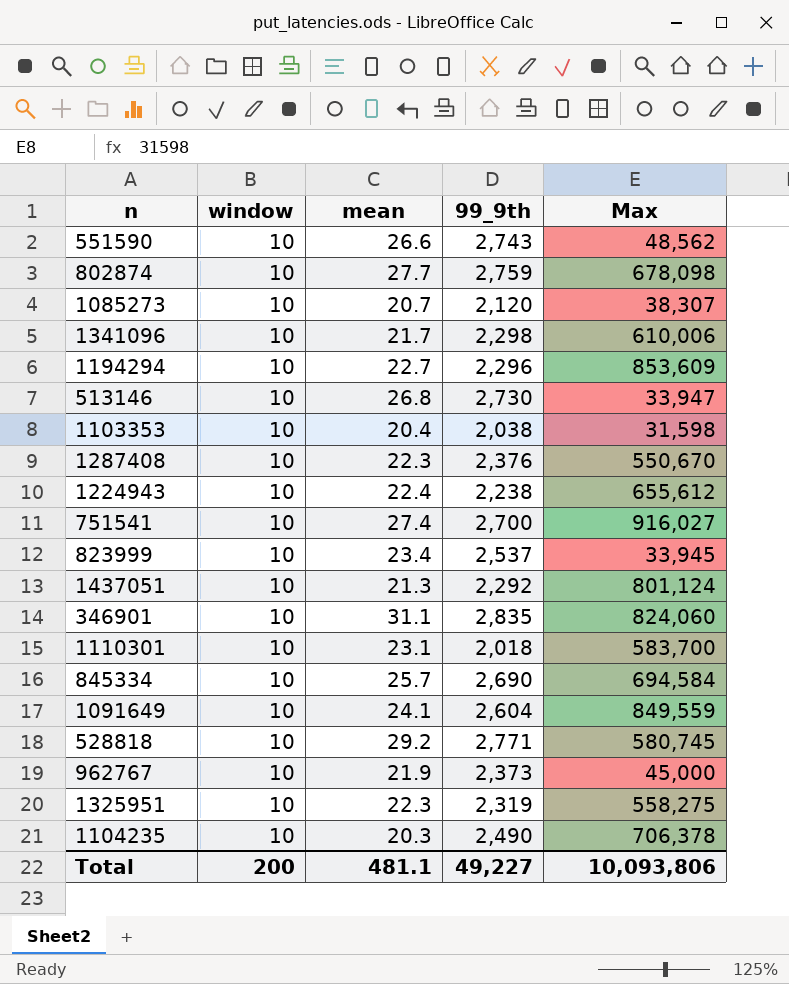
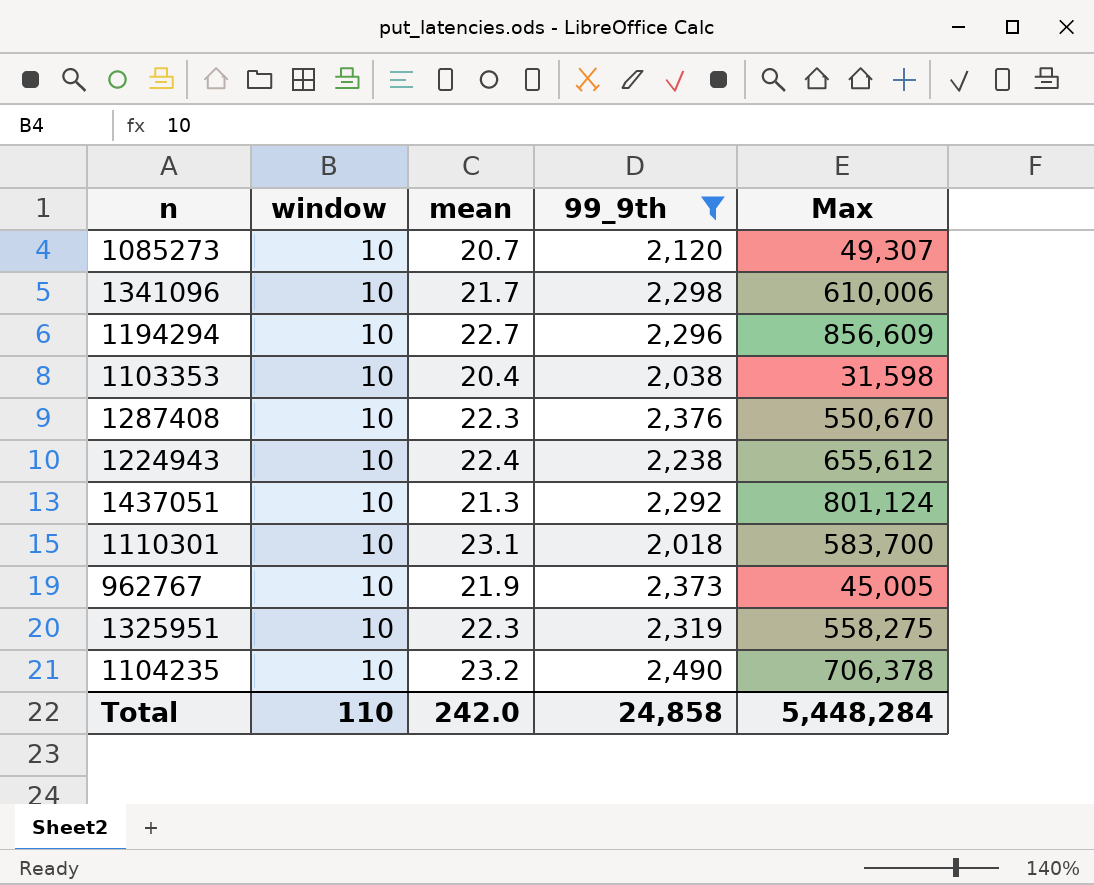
filter: none -> 99_9th <= 2,490
1085273 | Max: 38,307 -> 49,307
1194294 | Max: 853,609 -> 856,609
962767 | Max: 45,000 -> 45,005
1104235 | mean: 20.3 -> 23.2
Total | window: 200 -> 110
Total | mean: 481.1 -> 242.0
Total | 99_9th: 49,227 -> 24,858
Total | Max: 10,093,806 -> 5,448,284

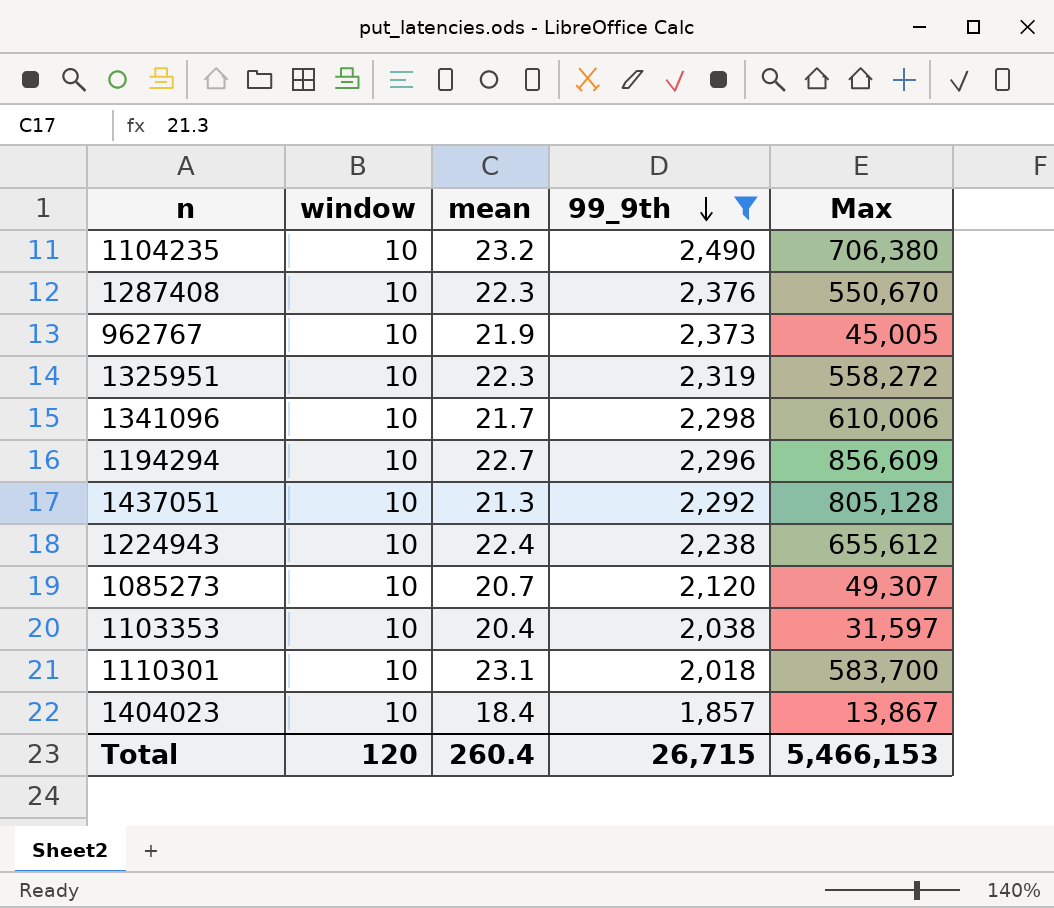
row order: none -> 99_9th descending
1104235 | Max: 706,378 -> 706,380
1325951 | Max: 558,275 -> 558,272
1437051 | Max: 801,124 -> 805,128
1103353 | Max: 31,598 -> 31,597
row 1404023: none -> 10 | 18.4 | 1,857 | 13,867
Total | window: 110 -> 120
Total | mean: 242.0 -> 260.4
Total | 99_9th: 24,858 -> 26,715
Total | Max: 5,448,284 -> 5,466,153

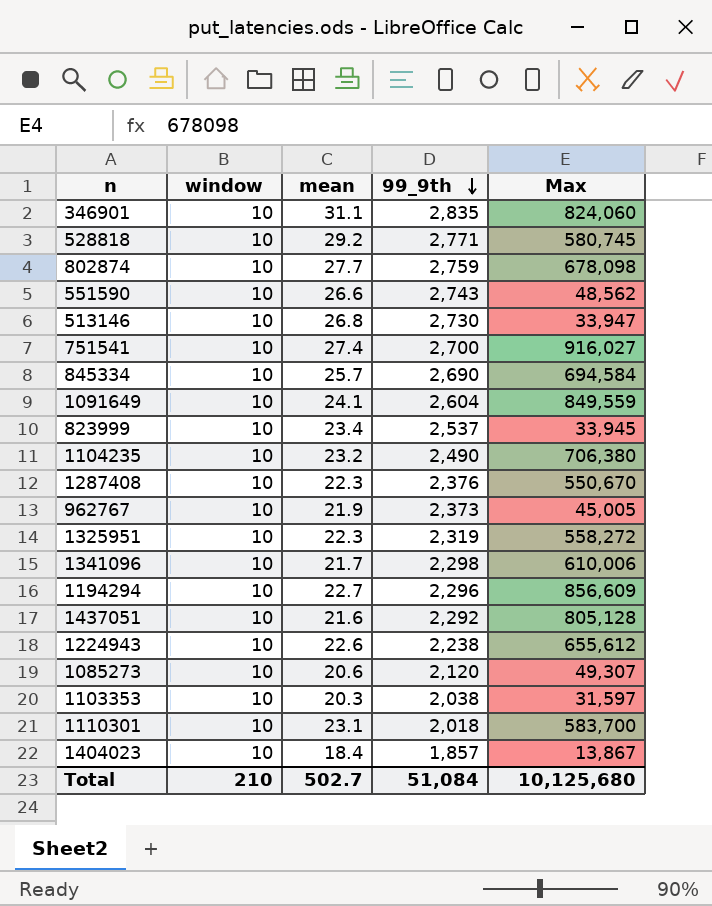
filter: 99_9th <= 2,490 -> none
1437051 | mean: 21.3 -> 21.6
1224943 | mean: 22.4 -> 22.6
1085273 | mean: 20.7 -> 20.6
1103353 | mean: 20.4 -> 20.3
Total | window: 120 -> 210
Total | mean: 260.4 -> 502.7
Total | 99_9th: 26,715 -> 51,084
Total | Max: 5,466,153 -> 10,125,680

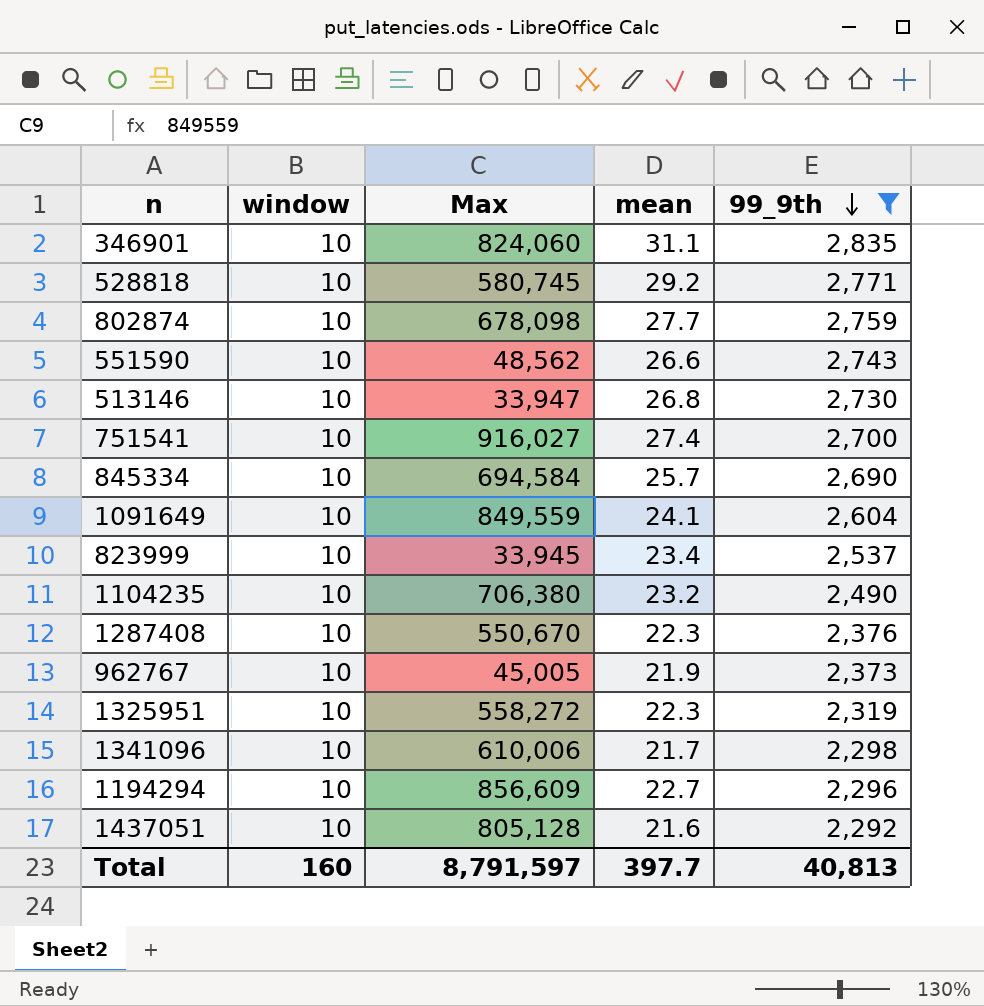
filter: none -> 99_9th >= 2,292
column Max | position: 5 -> 3
Total | window: 210 -> 160
Total | Max: 10,125,680 -> 8,791,597
Total | mean: 502.7 -> 397.7
Total | 99_9th: 51,084 -> 40,813

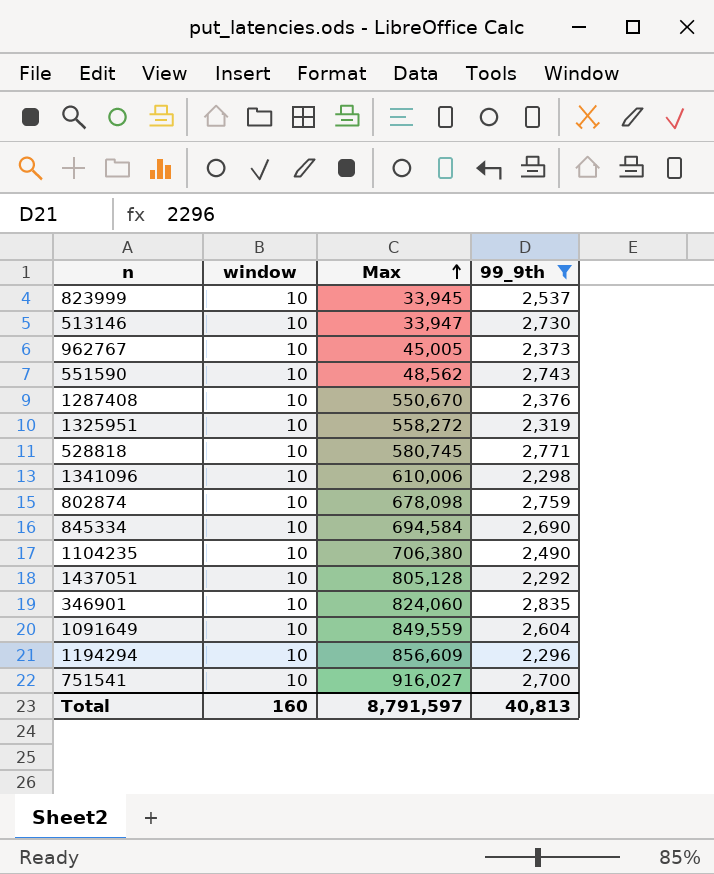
row order: 99_9th descending -> Max ascending
column mean | position: 4 -> none

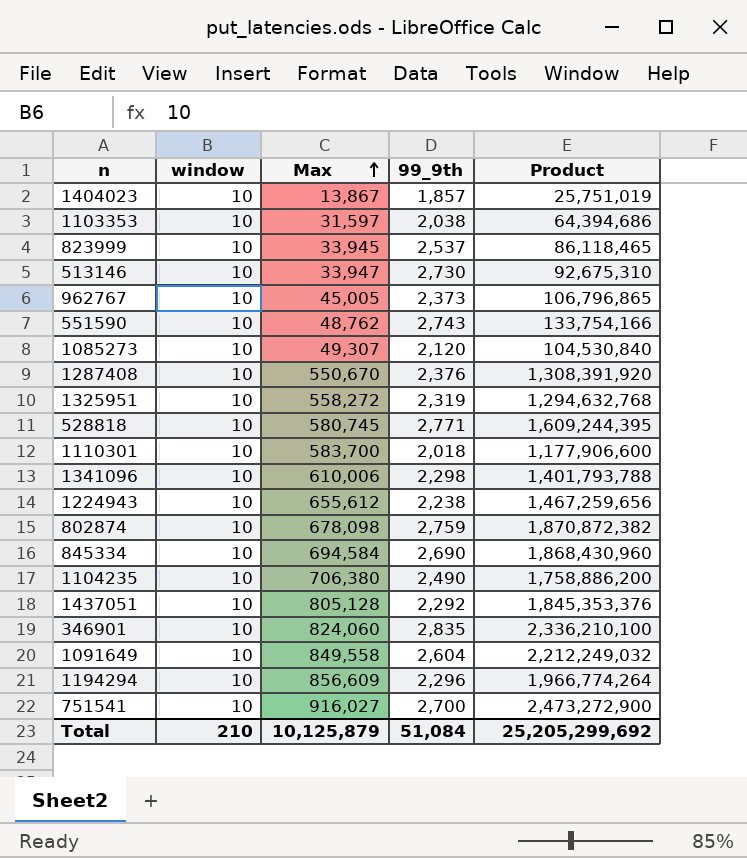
filter: 99_9th >= 2,292 -> none
column Product | formula: none -> [Max] * [99_9th]
551590 | Max: 48,562 -> 48,762
1091649 | Max: 849,559 -> 849,558
Total | window: 160 -> 210
Total | Max: 8,791,597 -> 10,125,879
Total | 99_9th: 40,813 -> 51,084

